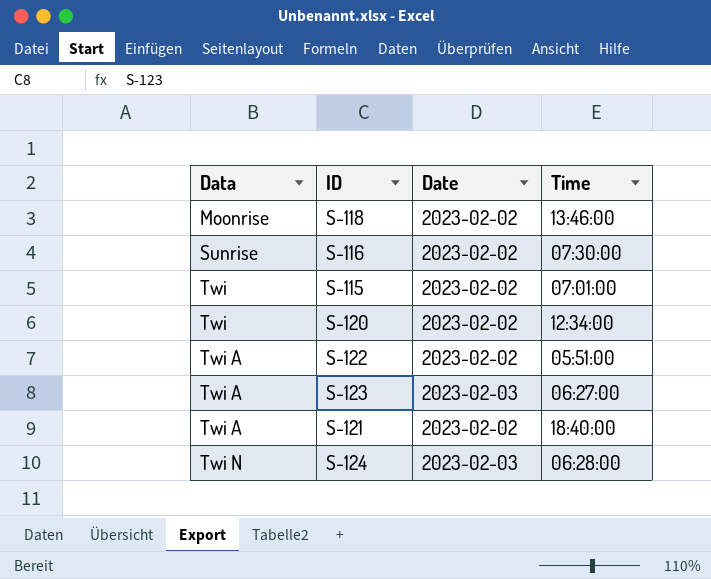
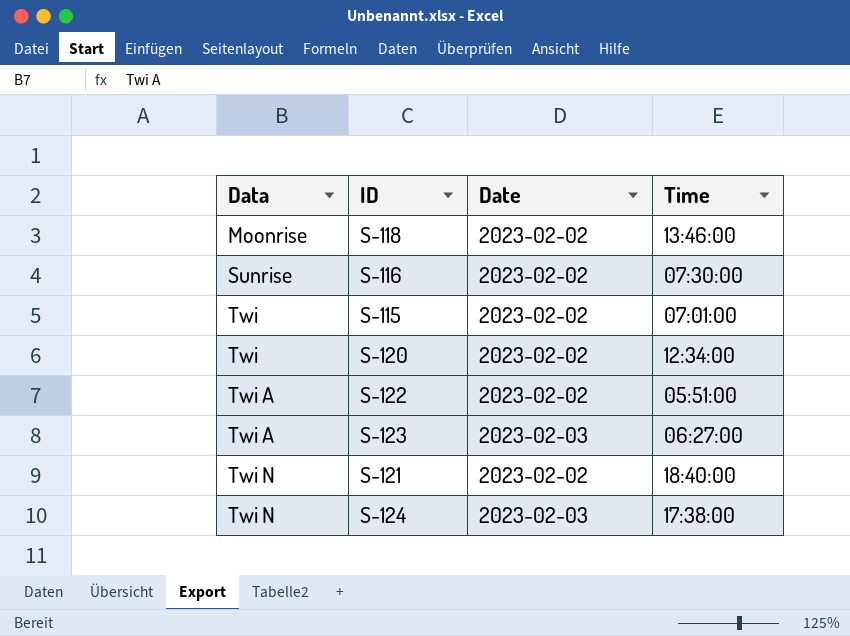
S-121 | Data: Twi A -> Twi N
S-124 | Time: 06:28:00 -> 17:38:00

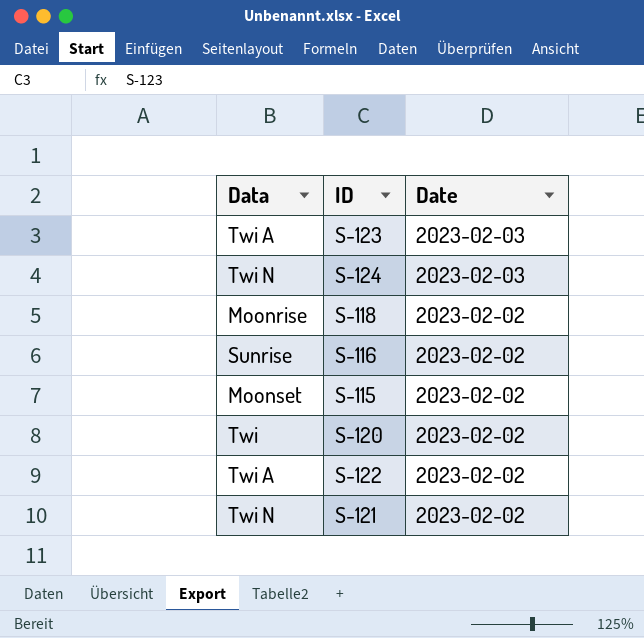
row order: Data ascending -> Date descending
column Time | position: 4 -> none
S-115 | Data: Twi -> Moonset

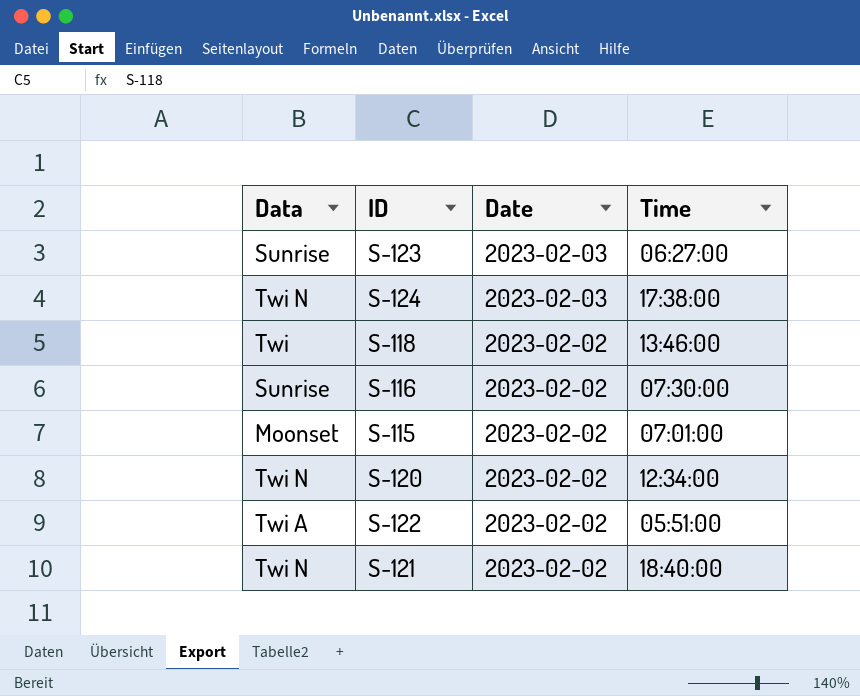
column Time | position: none -> 4
S-123 | Data: Twi A -> Sunrise
S-118 | Data: Moonrise -> Twi
S-120 | Data: Twi -> Twi N

